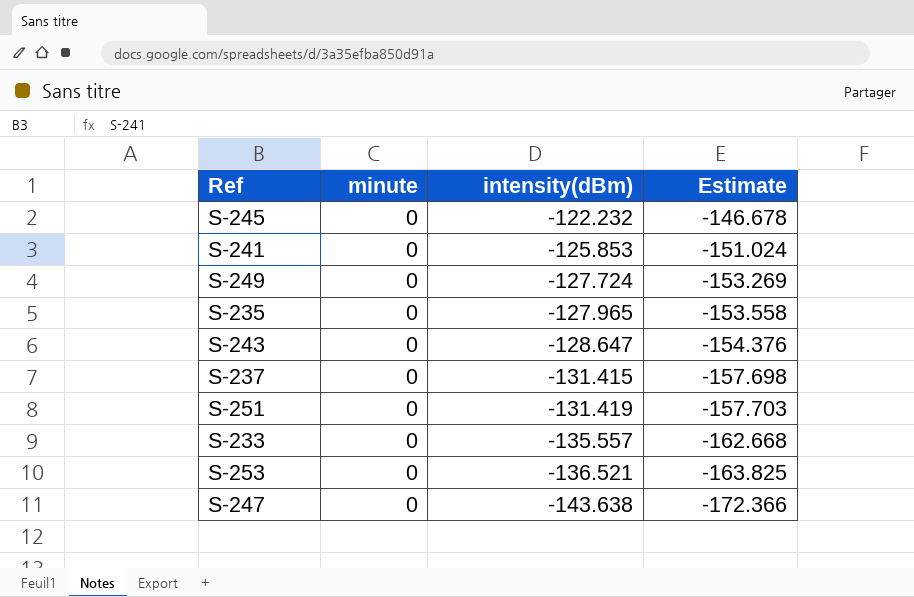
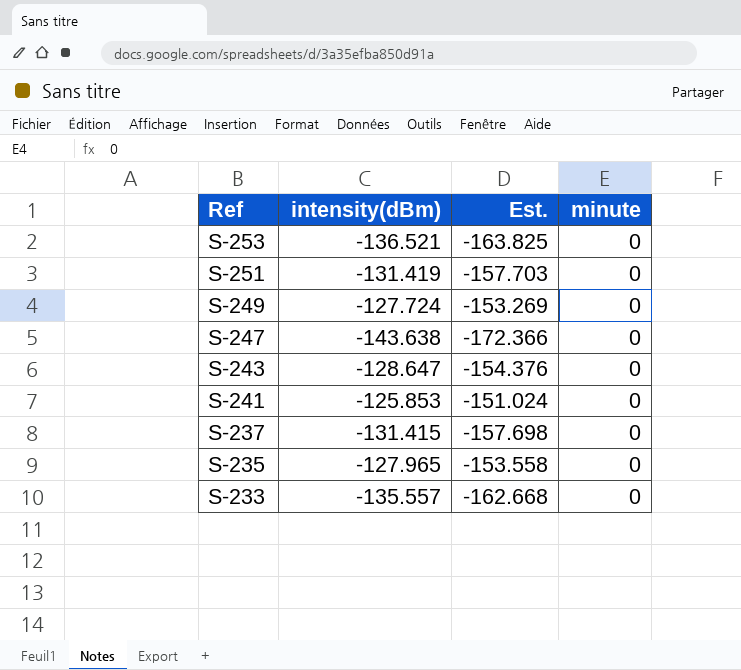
row order: intensity(dBm) descending -> Ref descending
column name: Estimate -> Est.
column minute | position: 2 -> 4
row S-245: 0 | -122.232 | -146.678 -> none

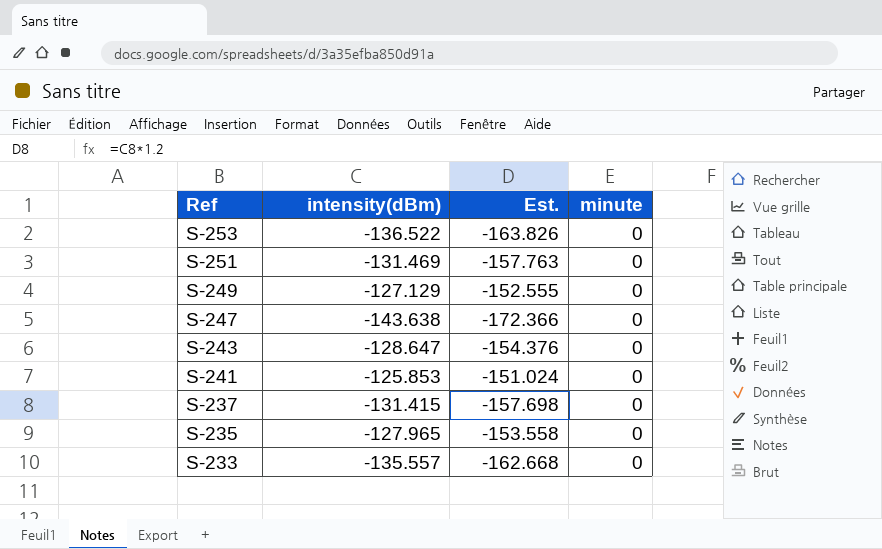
S-253 | intensity(dBm): -136.521 -> -136.522
S-253 | Est.: -163.825 -> -163.826
S-251 | intensity(dBm): -131.419 -> -131.469
S-251 | Est.: -157.703 -> -157.763
S-249 | intensity(dBm): -127.724 -> -127.129
S-249 | Est.: -153.269 -> -152.555

